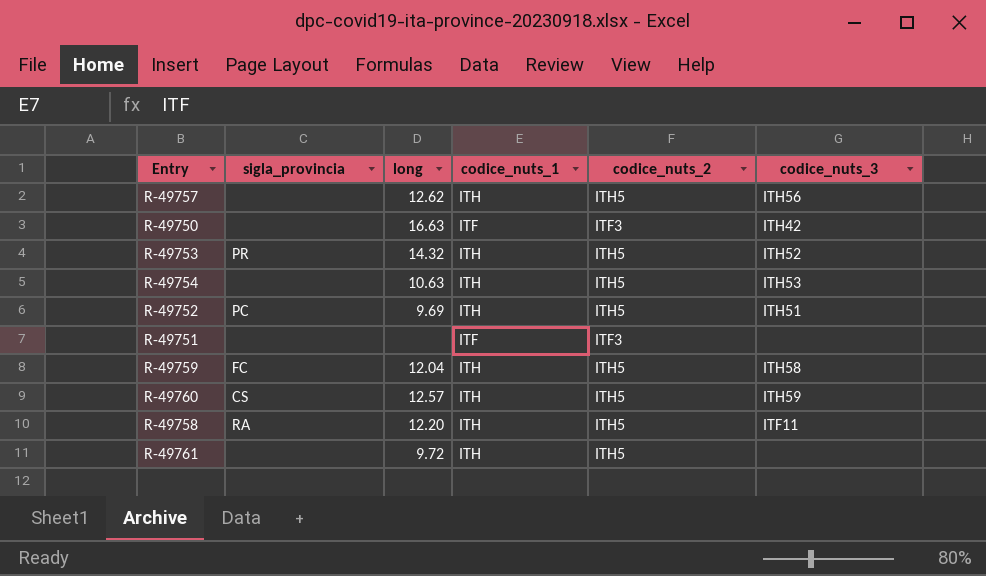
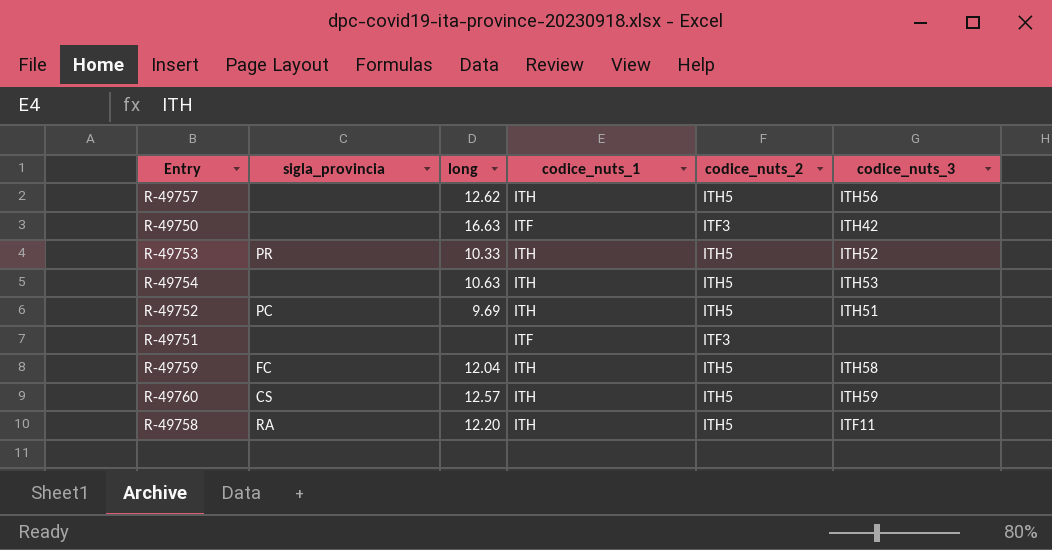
row R-49761: none | 9.72 | ITH | ITH5 | none -> none
R-49753 | long: 14.32 -> 10.33

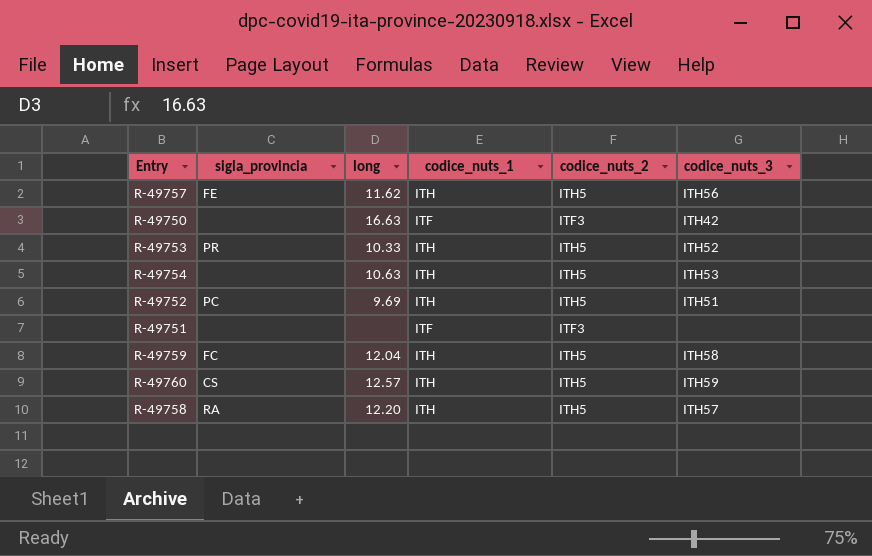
R-49757 | sigla_provincia: none -> FE
R-49757 | long: 12.62 -> 11.62
R-49758 | codice_nuts_3: ITF11 -> ITH57

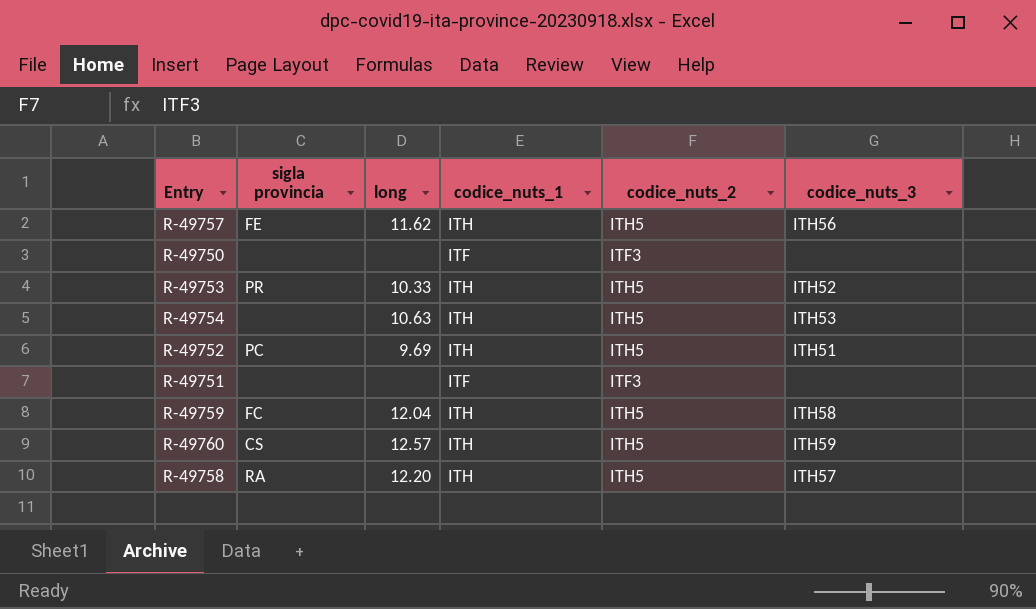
column name: sigla_provincia -> sigla provincia
R-49750 | long: 16.63 -> none
R-49750 | codice_nuts_3: ITH42 -> none

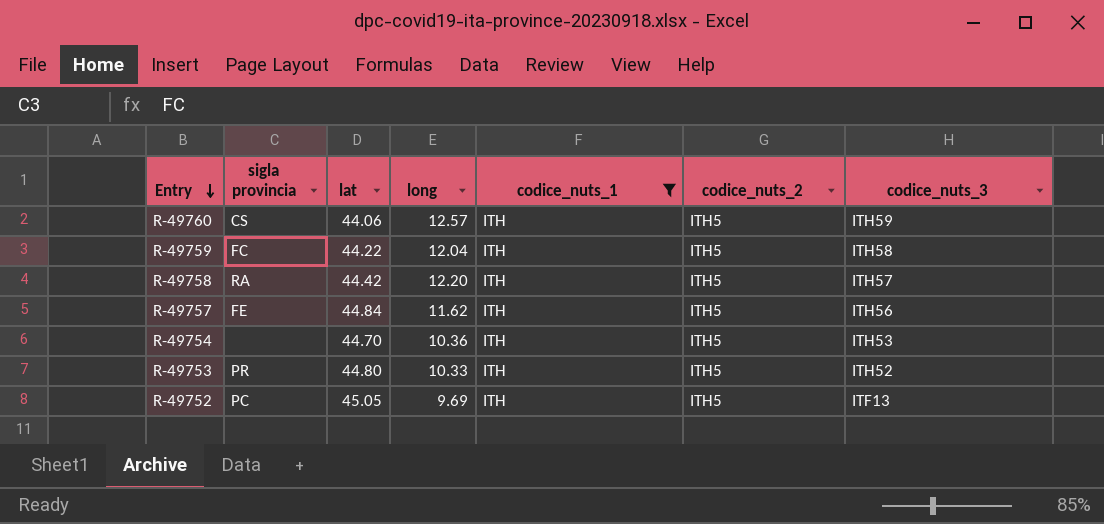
filter: none -> codice_nuts_1 = ITH
row order: none -> Entry descending
column lat | position: none -> 3
R-49754 | long: 10.63 -> 10.36
R-49752 | codice_nuts_3: ITH51 -> ITF13

